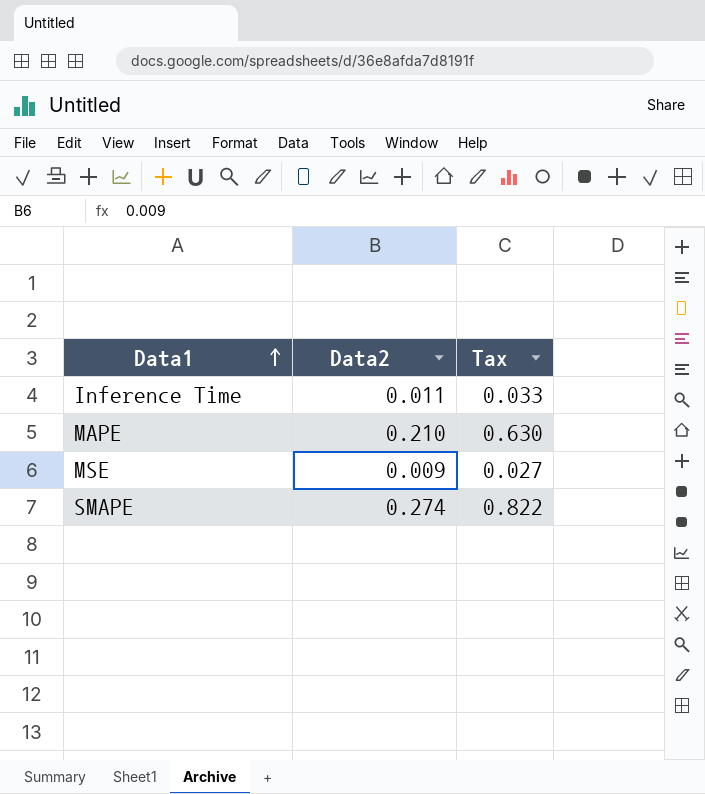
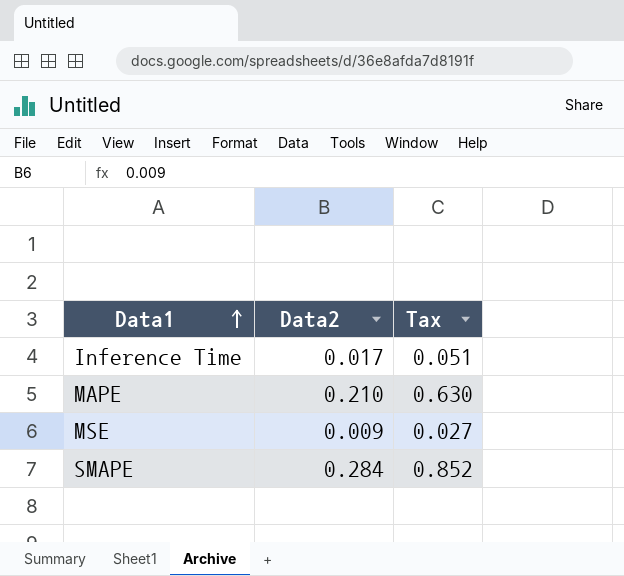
Inference Time | Data2: 0.011 -> 0.017
Inference Time | Tax: 0.033 -> 0.051
SMAPE | Data2: 0.274 -> 0.284
SMAPE | Tax: 0.822 -> 0.852

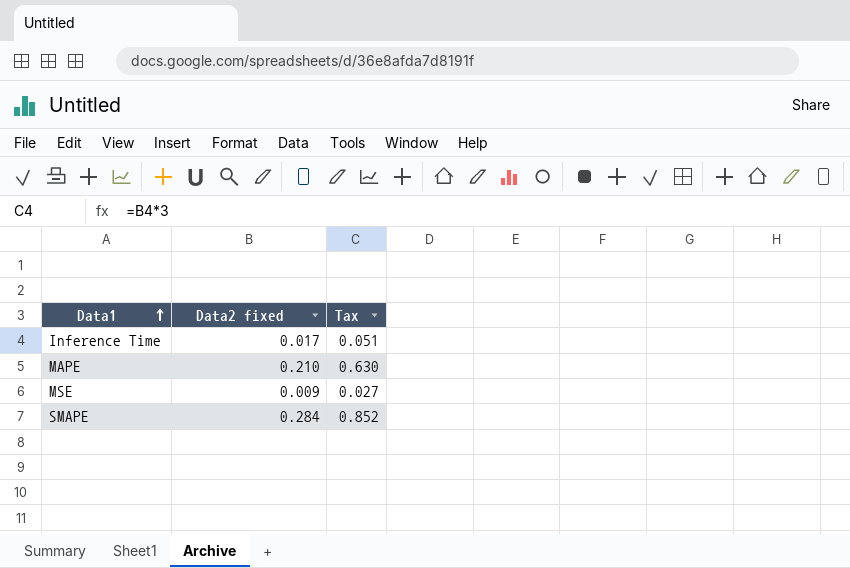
column name: Data2 -> Data2 fixed

